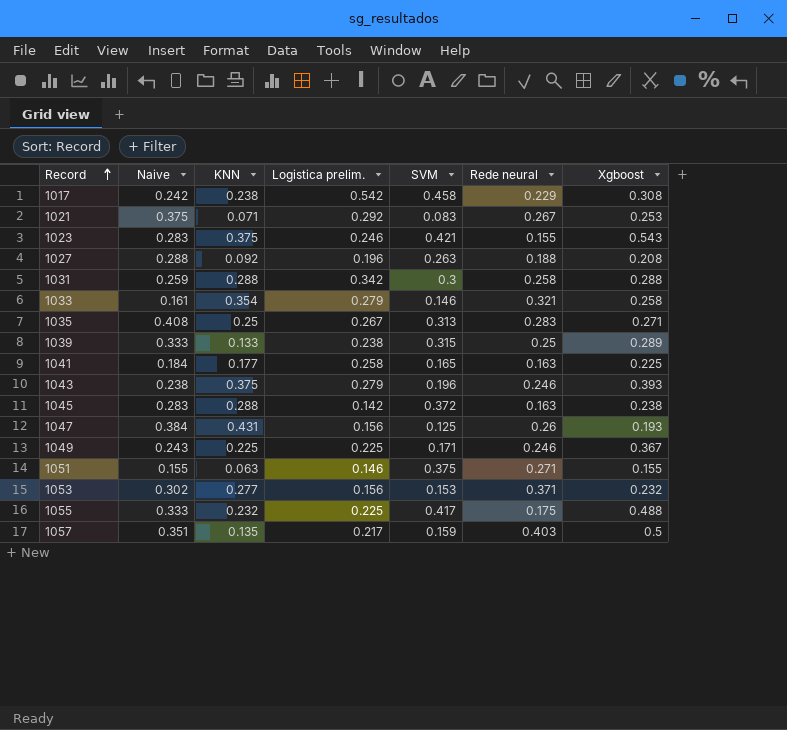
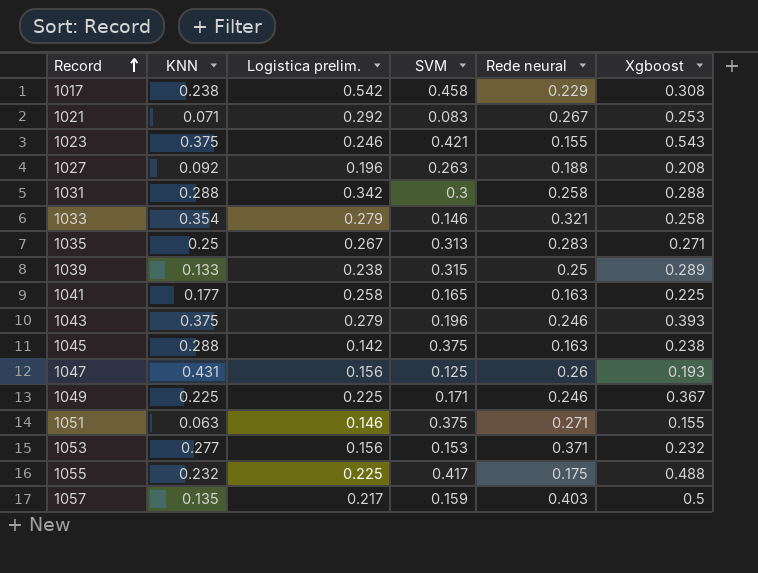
column Naive | position: 2 -> none
1045 | SVM: 0.372 -> 0.375

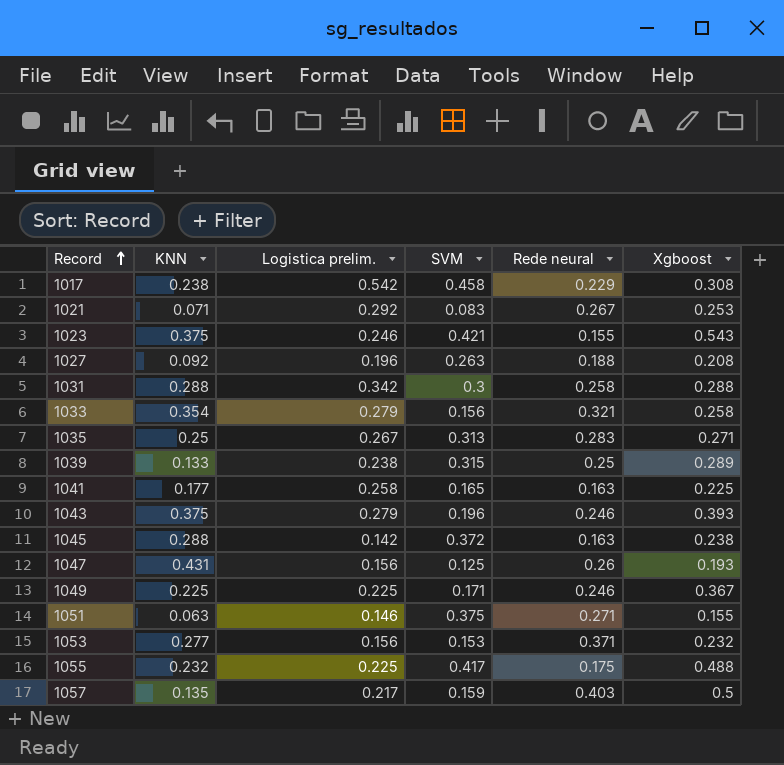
1033 | SVM: 0.146 -> 0.156
1045 | SVM: 0.375 -> 0.372

